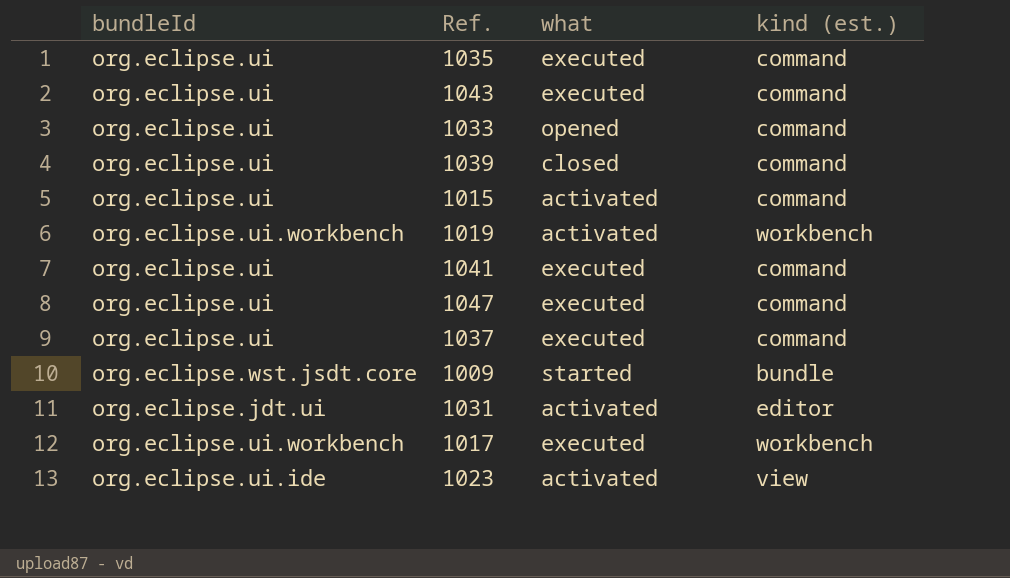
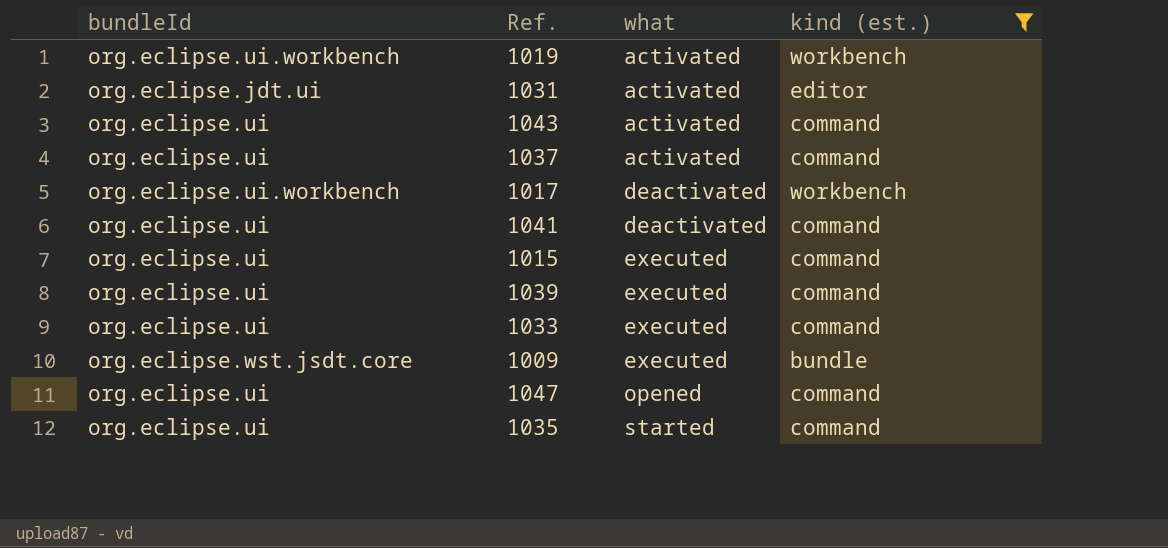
filter: none -> kind (est.) != view
row order: none -> what ascending
1043 | what: executed -> activated
1037 | what: executed -> activated
1017 | what: executed -> deactivated
1041 | what: executed -> deactivated
1015 | what: activated -> executed
1039 | what: closed -> executed
1033 | what: opened -> executed
1009 | what: started -> executed
1047 | what: executed -> opened
1035 | what: executed -> started

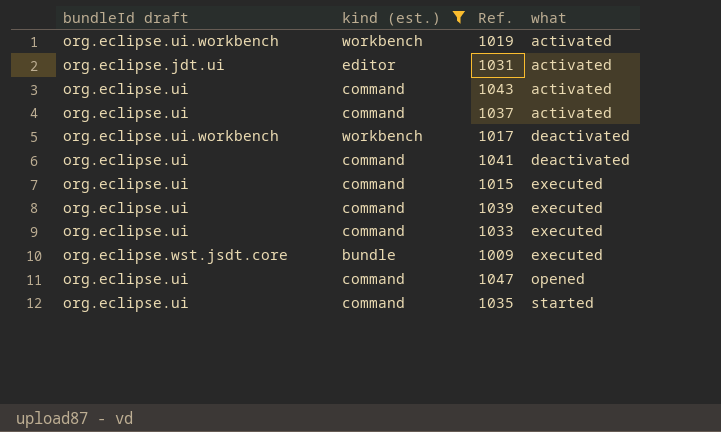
column name: bundleId -> bundleId draft
column kind (est.) | position: 4 -> 2

